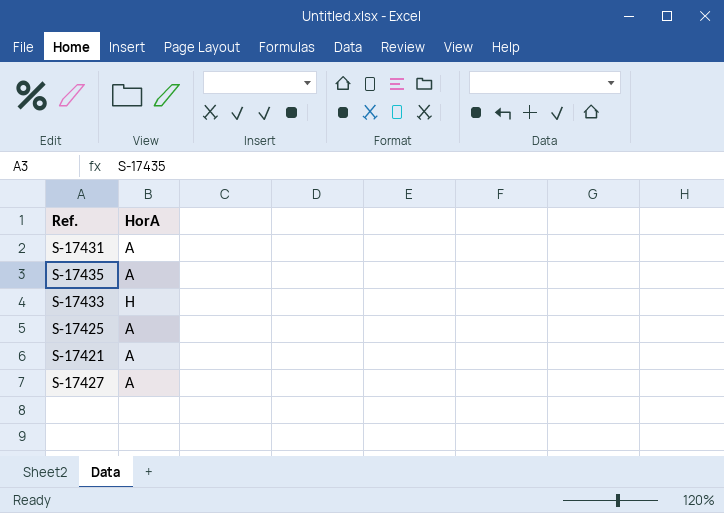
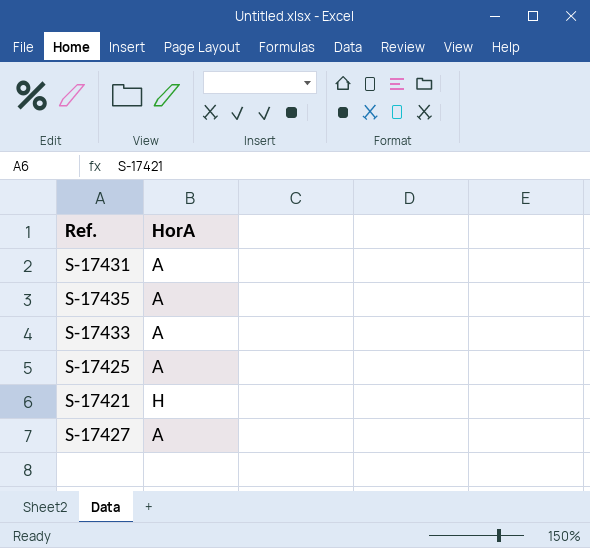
S-17433 | HorA: H -> A
S-17421 | HorA: A -> H

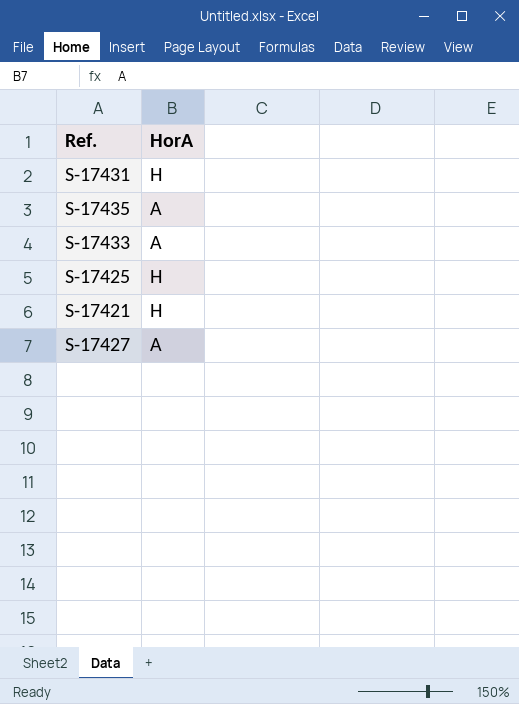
S-17431 | HorA: A -> H
S-17425 | HorA: A -> H

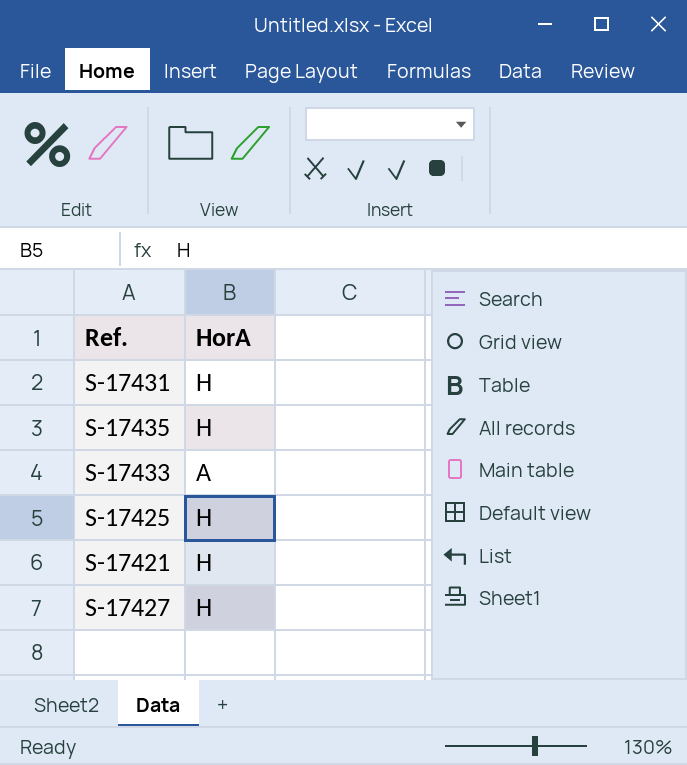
S-17435 | HorA: A -> H
S-17427 | HorA: A -> H

